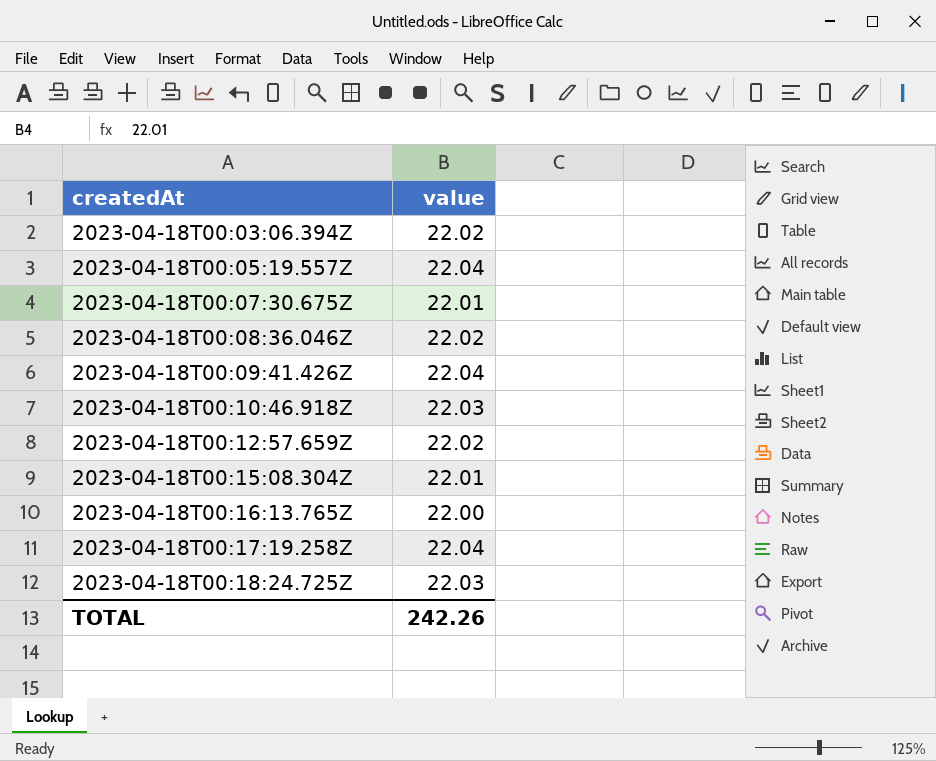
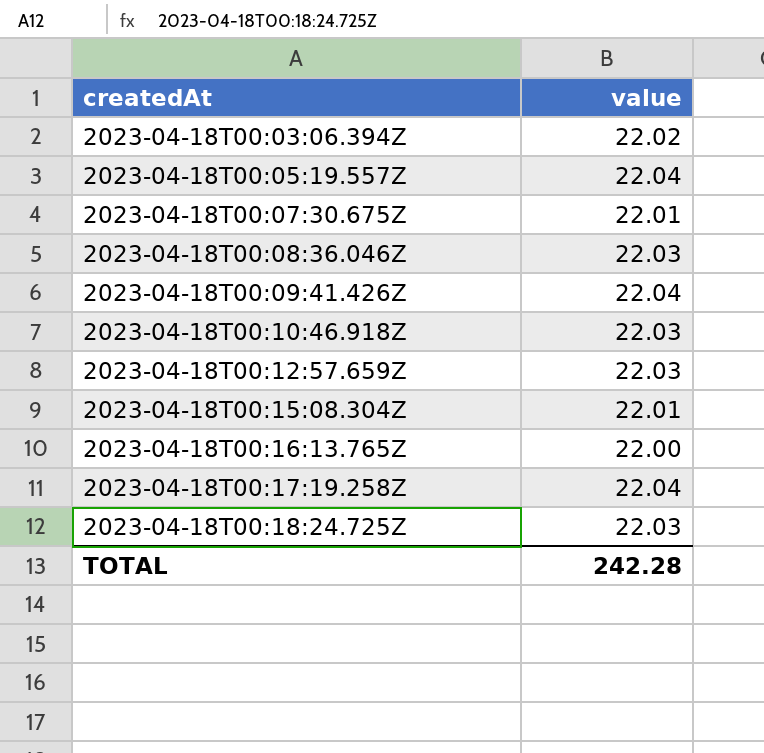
2023-04-18T00:08:36.046Z | value: 22.02 -> 22.03
2023-04-18T00:12:57.659Z | value: 22.02 -> 22.03
TOTAL | value: 242.26 -> 242.28

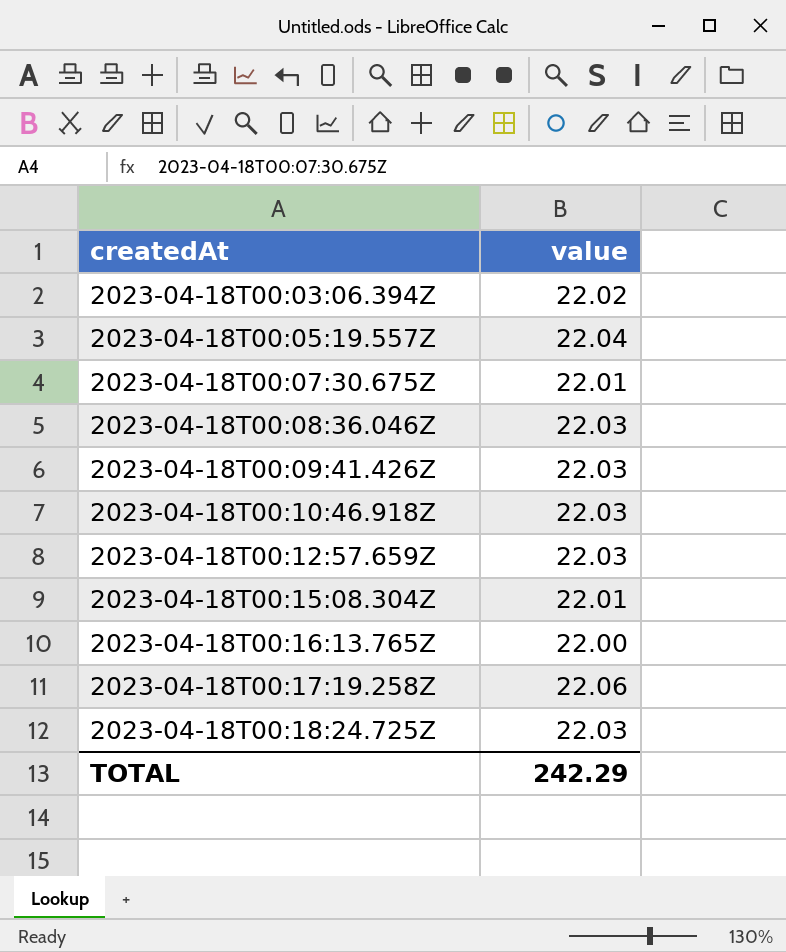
2023-04-18T00:09:41.426Z | value: 22.04 -> 22.03
2023-04-18T00:17:19.258Z | value: 22.04 -> 22.06
TOTAL | value: 242.28 -> 242.29

